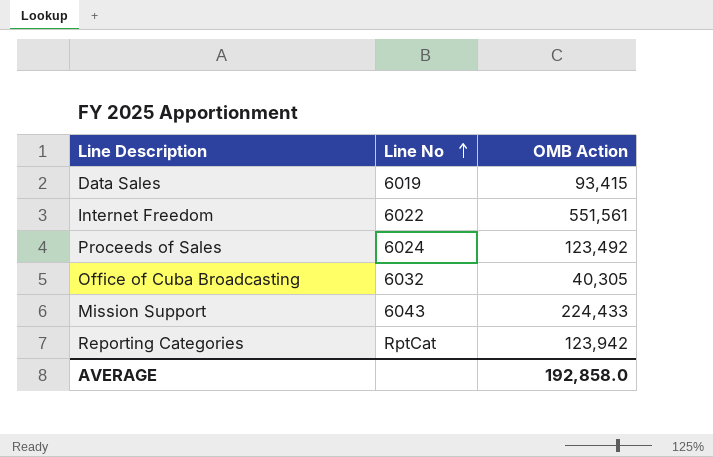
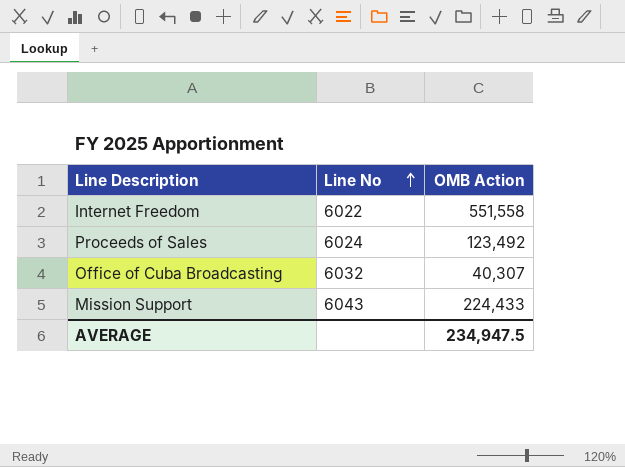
row Data Sales: 6019 | 93,415 -> none
row Reporting Categories: RptCat | 123,942 -> none
Internet Freedom | OMB Action: 551,561 -> 551,558
Office of Cuba Broadcasting | OMB Action: 40,305 -> 40,307
AVERAGE | OMB Action: 192,858.0 -> 234,947.5

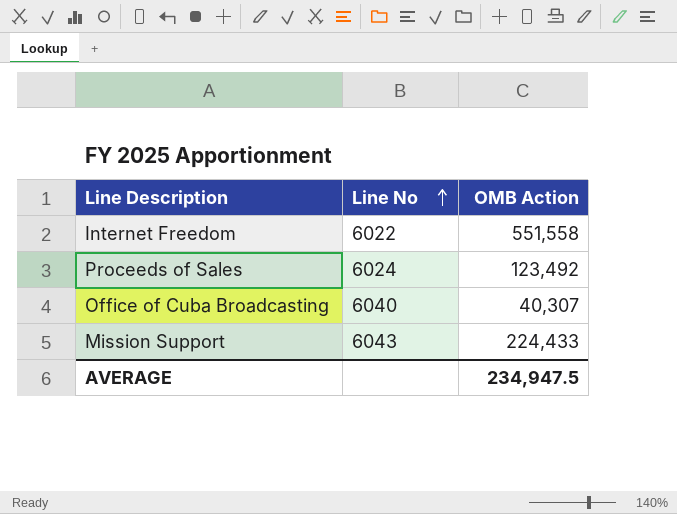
Office of Cuba Broadcasting | Line No: 6032 -> 6040

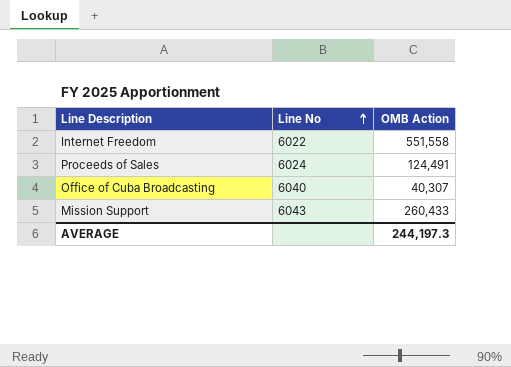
Proceeds of Sales | OMB Action: 123,492 -> 124,491
Mission Support | OMB Action: 224,433 -> 260,433
AVERAGE | OMB Action: 234,947.5 -> 244,197.3

